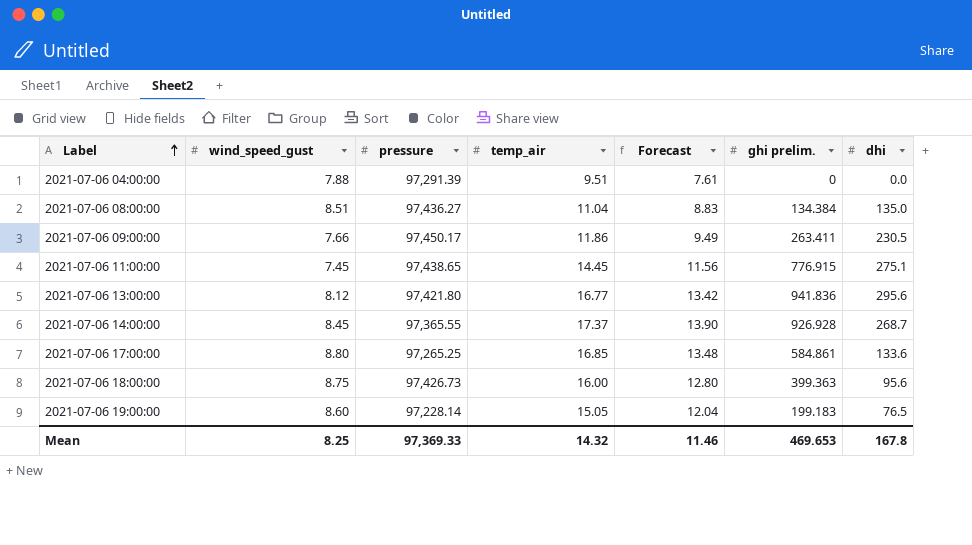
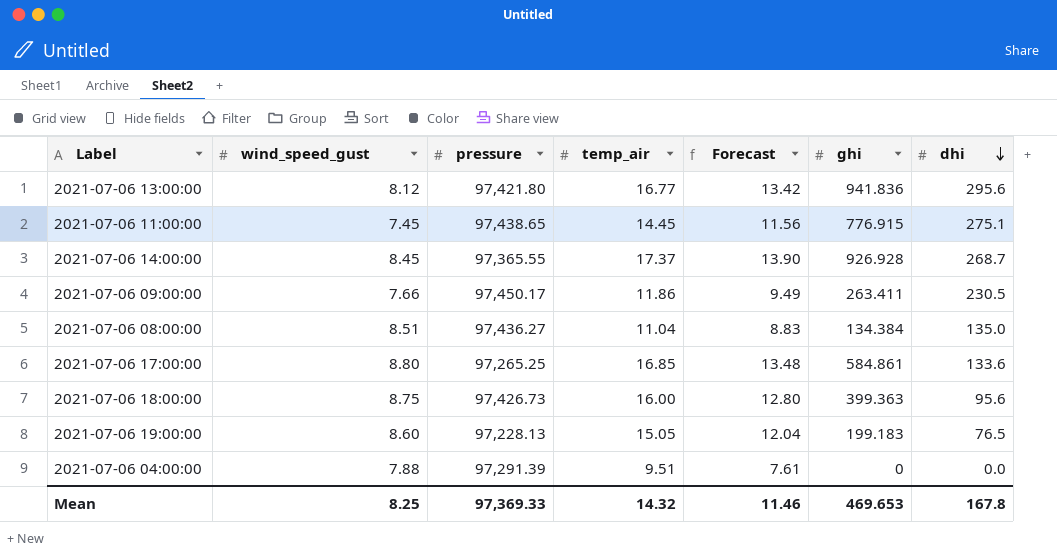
row order: Label ascending -> dhi descending
column name: ghi prelim. -> ghi
2021-07-06 19:00:00 | pressure: 97,228.14 -> 97,228.13

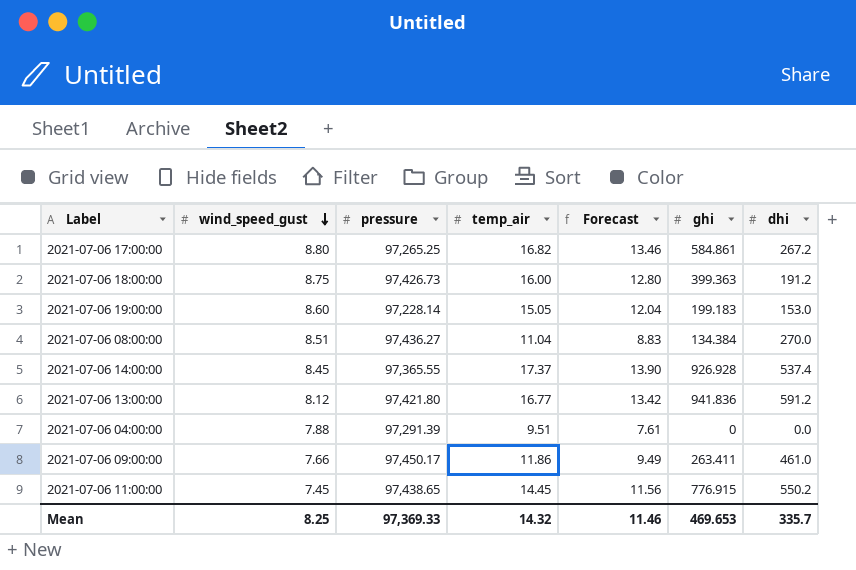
row order: dhi descending -> wind_speed_gust descending
2021-07-06 17:00:00 | temp_air: 16.85 -> 16.82
2021-07-06 17:00:00 | Forecast: 13.48 -> 13.46
2021-07-06 17:00:00 | dhi: 133.6 -> 267.2
2021-07-06 18:00:00 | dhi: 95.6 -> 191.2
2021-07-06 19:00:00 | pressure: 97,228.13 -> 97,228.14
2021-07-06 19:00:00 | dhi: 76.5 -> 153.0
2021-07-06 08:00:00 | dhi: 135.0 -> 270.0
2021-07-06 14:00:00 | dhi: 268.7 -> 537.4
2021-07-06 13:00:00 | dhi: 295.6 -> 591.2
2021-07-06 09:00:00 | dhi: 230.5 -> 461.0
2021-07-06 11:00:00 | dhi: 275.1 -> 550.2
Mean | dhi: 167.8 -> 335.7

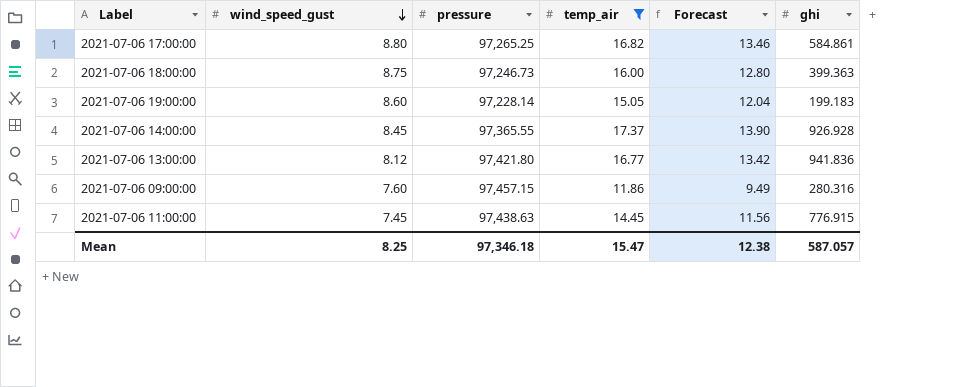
filter: none -> temp_air >= 11.86
column dhi | position: 7 -> none
2021-07-06 18:00:00 | pressure: 97,426.73 -> 97,246.73
2021-07-06 09:00:00 | wind_speed_gust: 7.66 -> 7.60
2021-07-06 09:00:00 | pressure: 97,450.17 -> 97,457.15
2021-07-06 09:00:00 | ghi: 263.411 -> 280.316
2021-07-06 11:00:00 | pressure: 97,438.65 -> 97,438.63
Mean | pressure: 97,369.33 -> 97,346.18
Mean | temp_air: 14.32 -> 15.47
Mean | Forecast: 11.46 -> 12.38
Mean | ghi: 469.653 -> 587.057

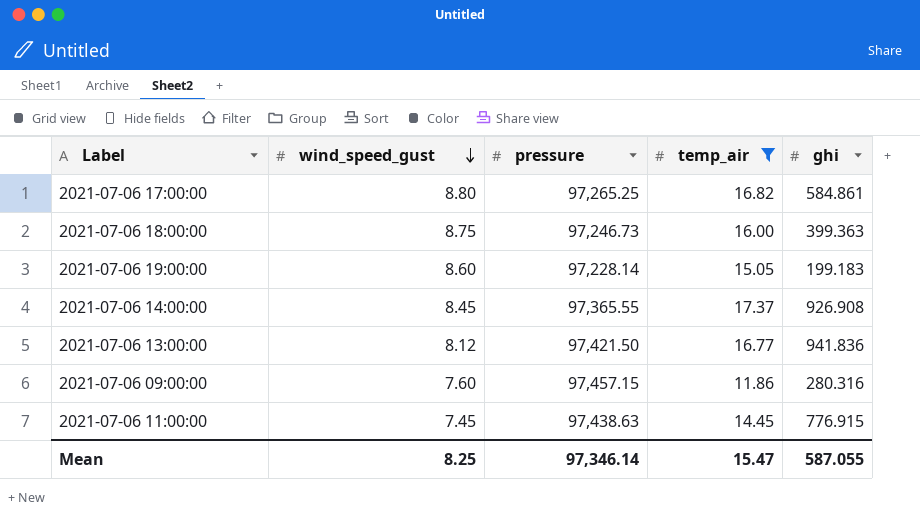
column Forecast | formula: [temp_air] * 0.8 -> none
2021-07-06 14:00:00 | ghi: 926.928 -> 926.908
2021-07-06 13:00:00 | pressure: 97,421.80 -> 97,421.50
Mean | pressure: 97,346.18 -> 97,346.14
Mean | ghi: 587.057 -> 587.055

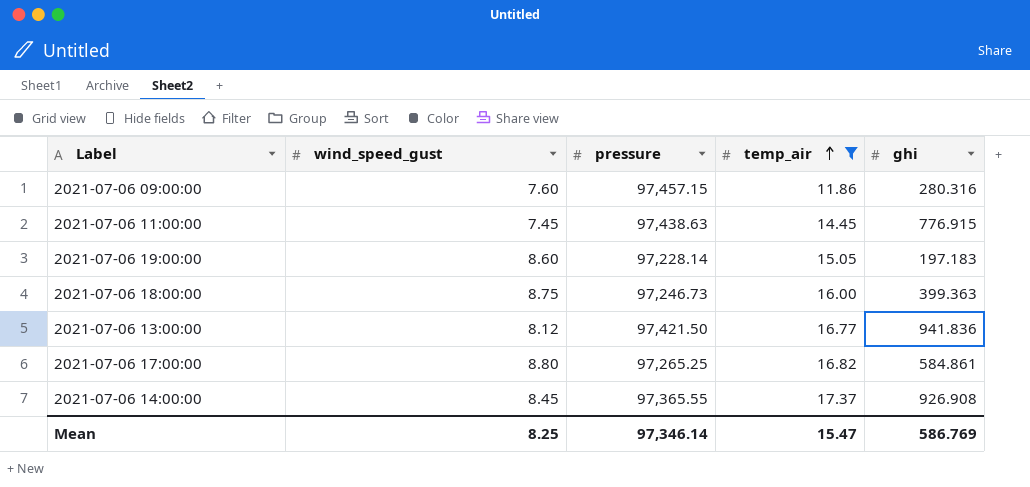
row order: wind_speed_gust descending -> temp_air ascending
2021-07-06 19:00:00 | ghi: 199.183 -> 197.183
Mean | ghi: 587.055 -> 586.769

